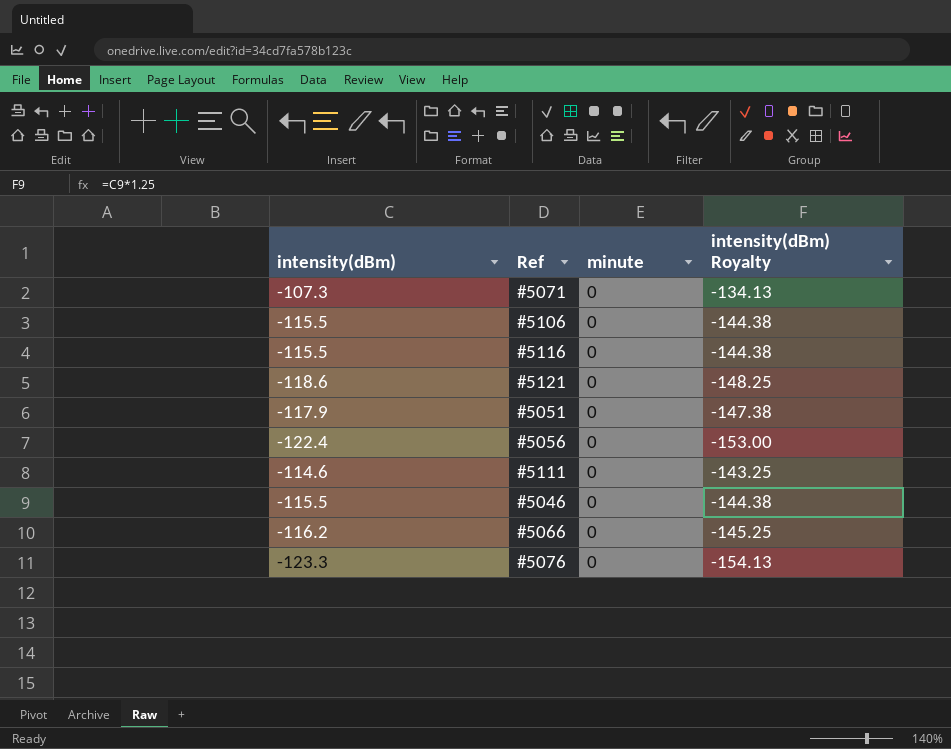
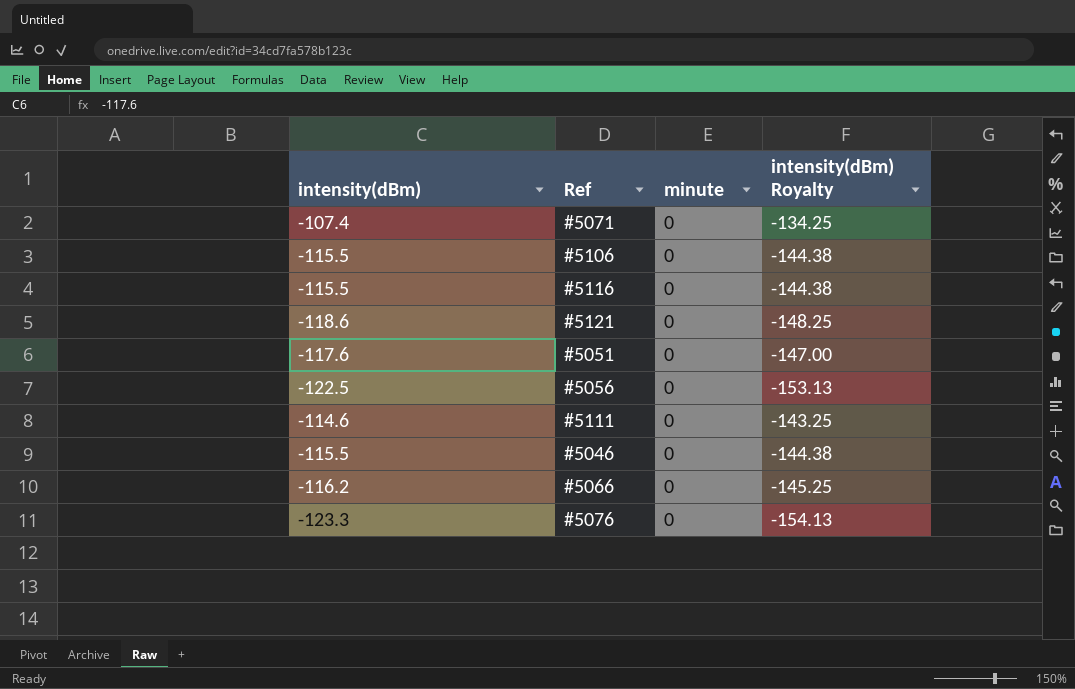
#5071 | intensity(dBm): -107.3 -> -107.4
#5071 | intensity(dBm) Royalty: -134.13 -> -134.25
#5051 | intensity(dBm): -117.9 -> -117.6
#5051 | intensity(dBm) Royalty: -147.38 -> -147.00
#5056 | intensity(dBm): -122.4 -> -122.5
#5056 | intensity(dBm) Royalty: -153.00 -> -153.13

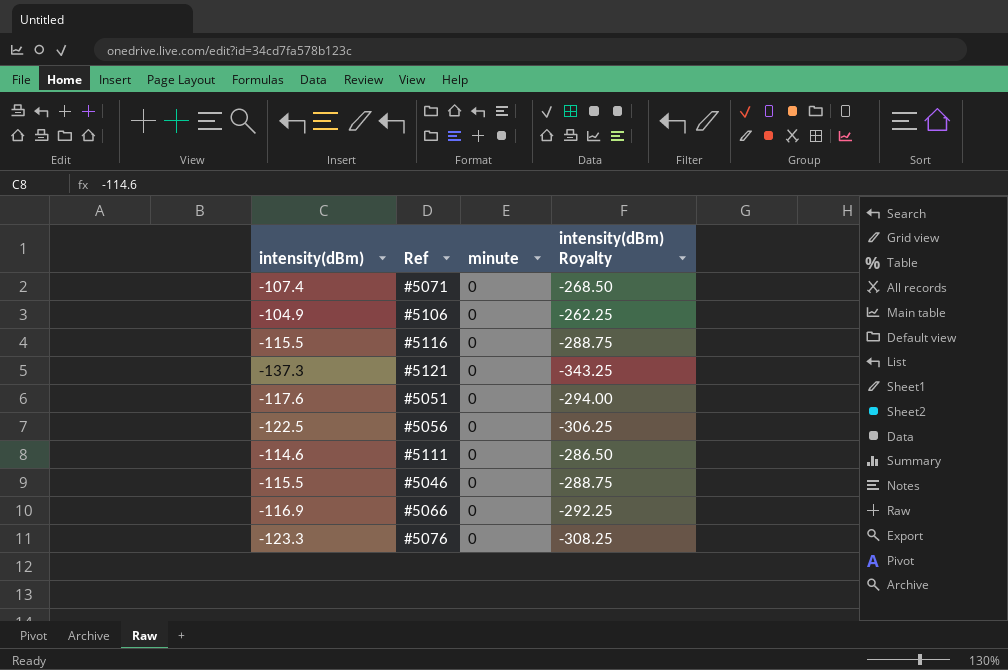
column intensity(dBm) Royalty | formula: [intensity(dBm)] * 1.25 -> [intensity(dBm)] * 2.5
#5106 | intensity(dBm): -115.5 -> -104.9
#5121 | intensity(dBm): -118.6 -> -137.3
#5066 | intensity(dBm): -116.2 -> -116.9

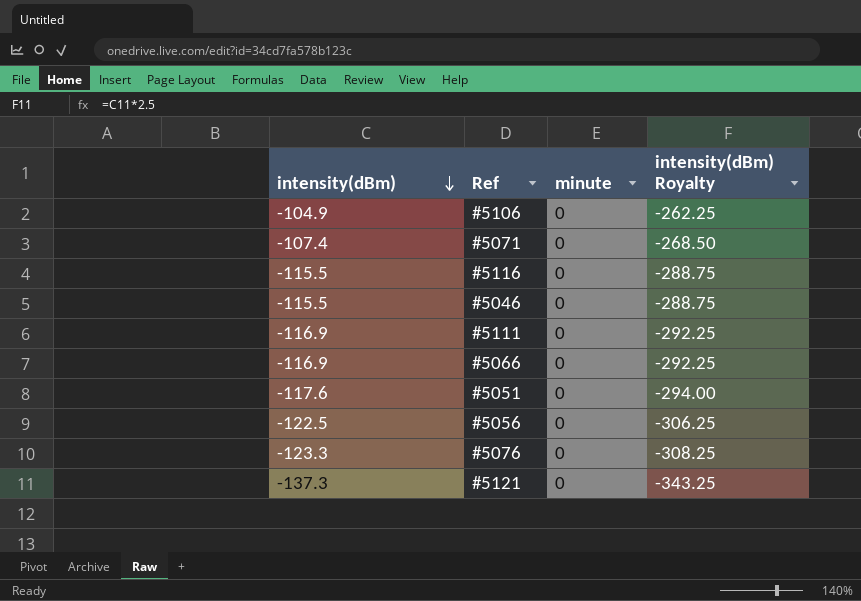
row order: none -> intensity(dBm) descending
#5111 | intensity(dBm): -114.6 -> -116.9
#5111 | intensity(dBm) Royalty: -286.50 -> -292.25

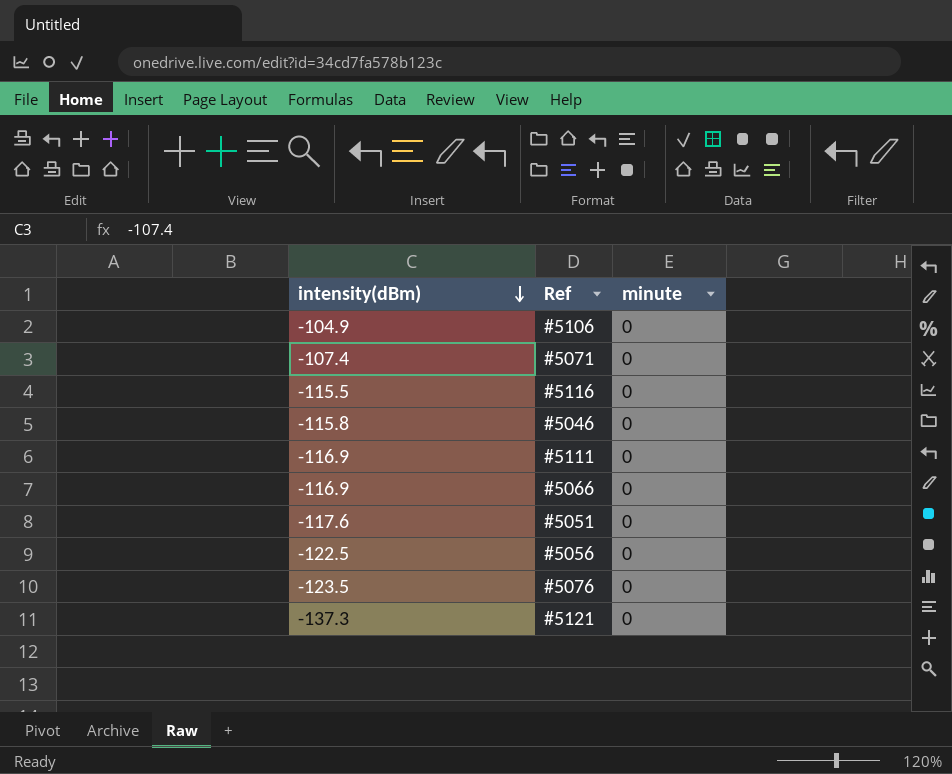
column intensity(dBm) Royalty | formula: [intensity(dBm)] * 2.5 -> none
#5046 | intensity(dBm): -115.5 -> -115.8
#5076 | intensity(dBm): -123.3 -> -123.5

